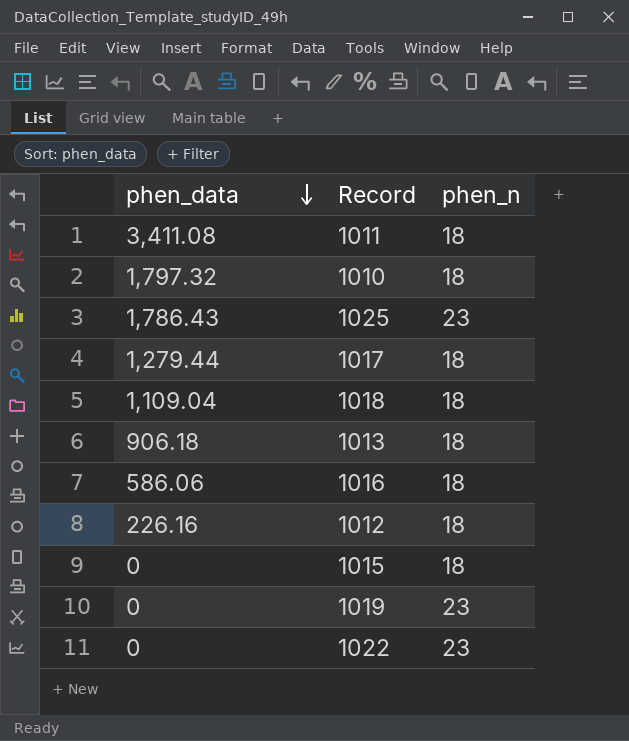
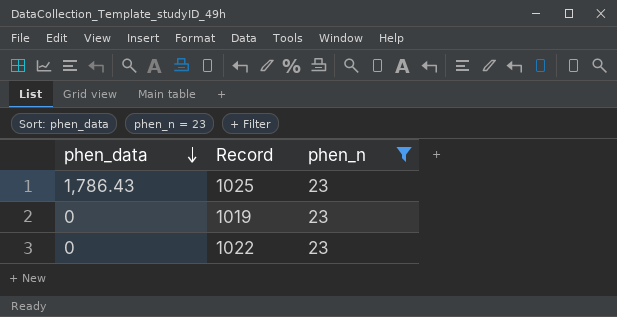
filter: none -> phen_n = 23

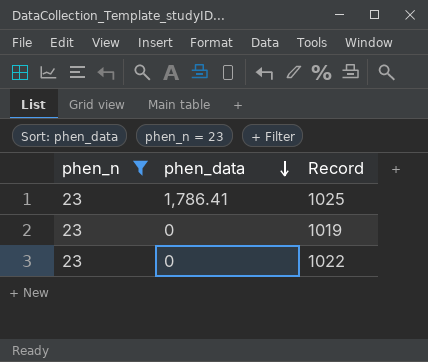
column phen_n | position: 3 -> 1
1025 | phen_data: 1,786.43 -> 1,786.41

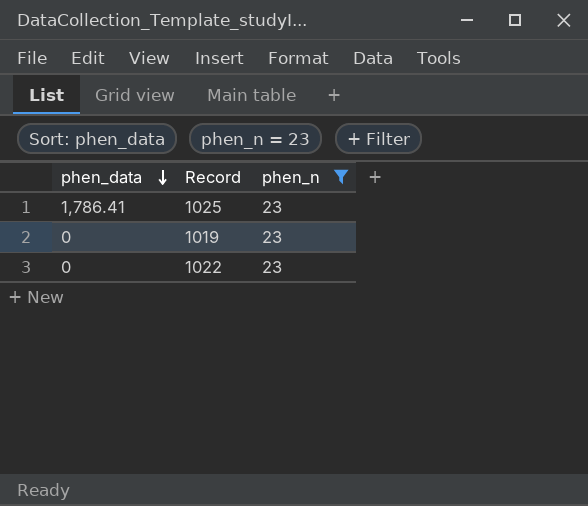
column phen_n | position: 1 -> 3

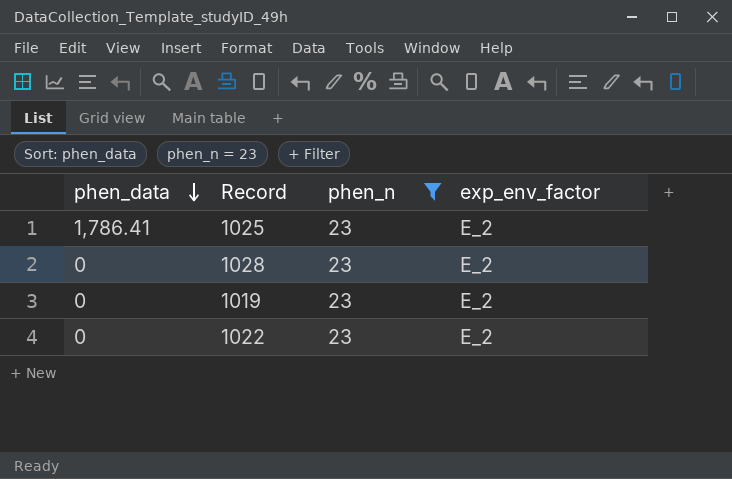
column exp_env_factor | position: none -> 4
row 1028: none -> 0 | 23 | E_2

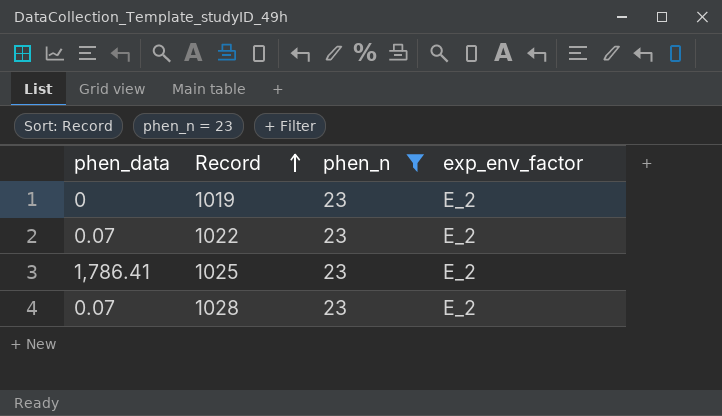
row order: phen_data descending -> Record ascending
1022 | phen_data: 0 -> 0.07
1028 | phen_data: 0 -> 0.07

